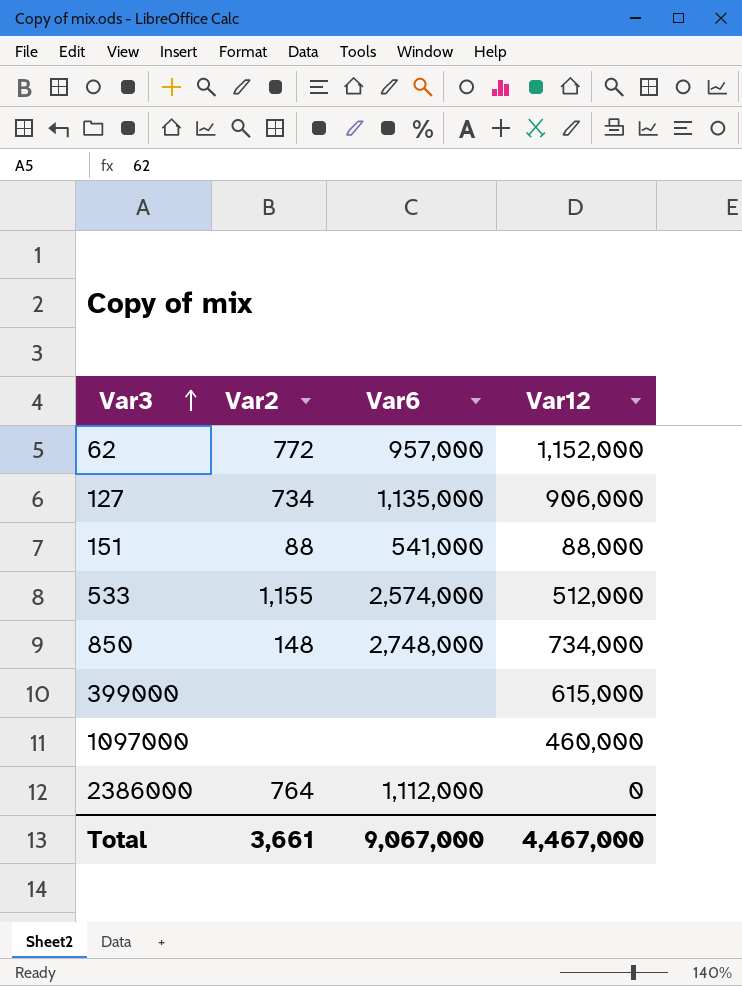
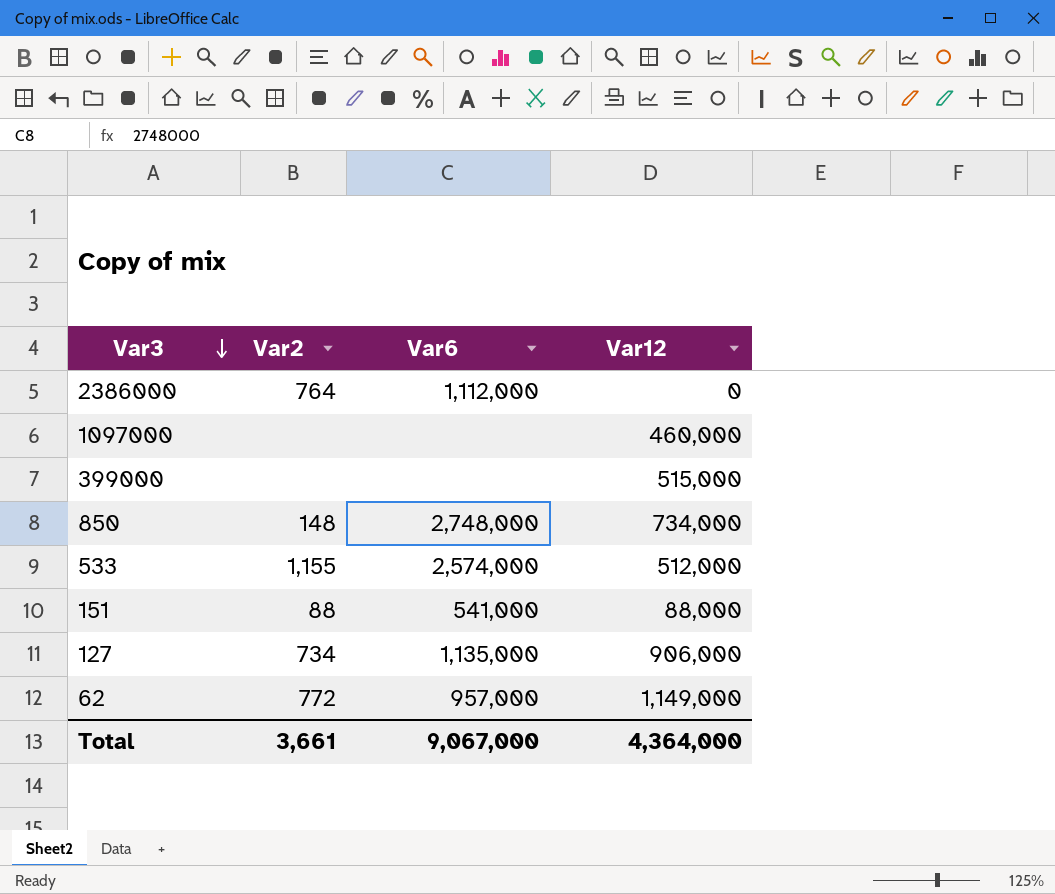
row order: Var3 ascending -> Var3 descending
399000 | Var12: 615,000 -> 515,000
62 | Var12: 1,152,000 -> 1,149,000
Total | Var12: 4,467,000 -> 4,364,000

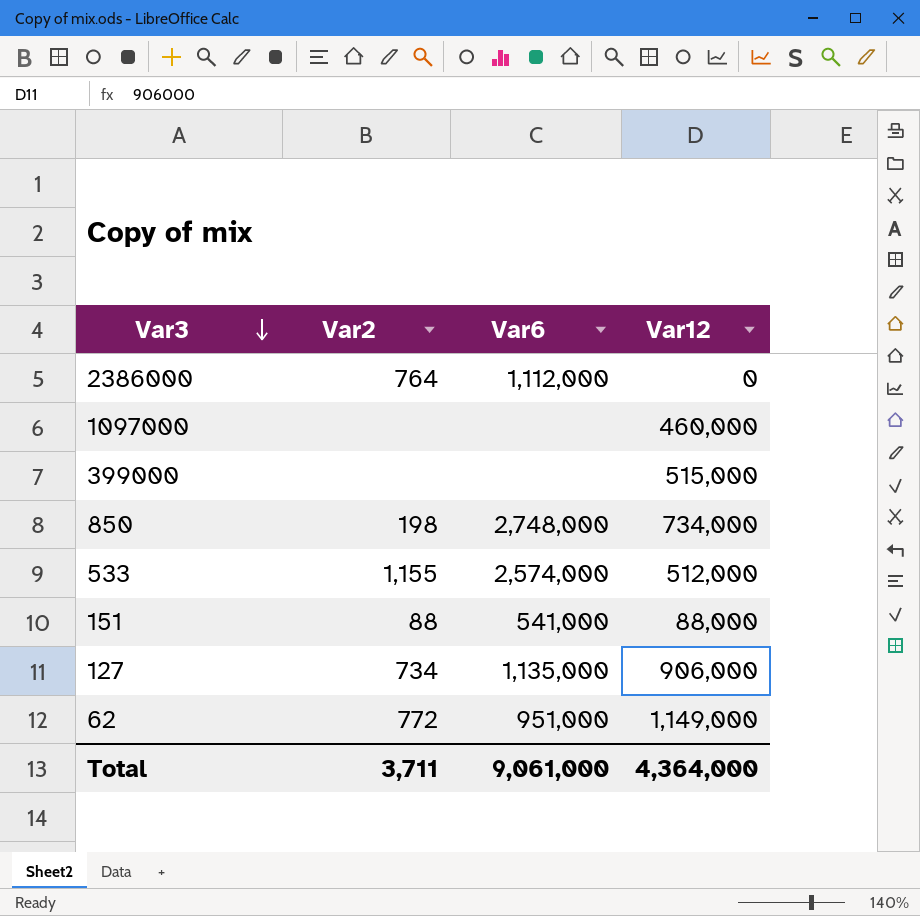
850 | Var2: 148 -> 198
62 | Var6: 957,000 -> 951,000
Total | Var2: 3,661 -> 3,711
Total | Var6: 9,067,000 -> 9,061,000

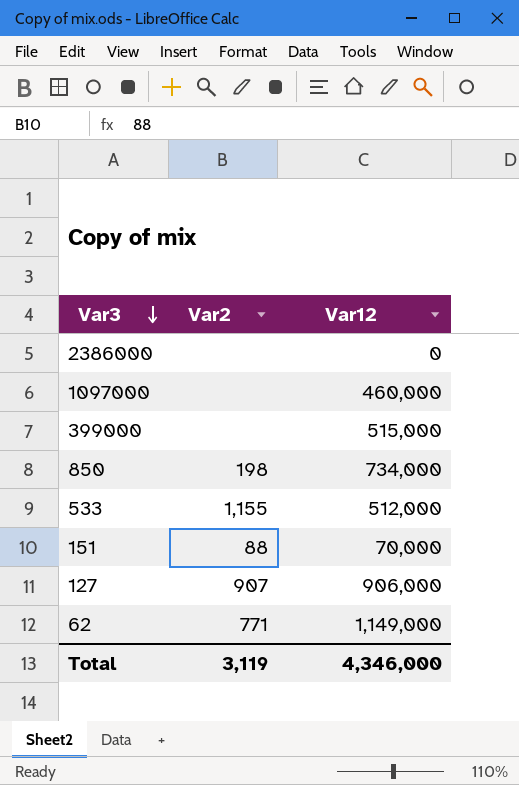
column Var6 | position: 3 -> none
2386000 | Var2: 764 -> none
151 | Var12: 88,000 -> 70,000
127 | Var2: 734 -> 907
62 | Var2: 772 -> 771
Total | Var2: 3,711 -> 3,119
Total | Var12: 4,364,000 -> 4,346,000

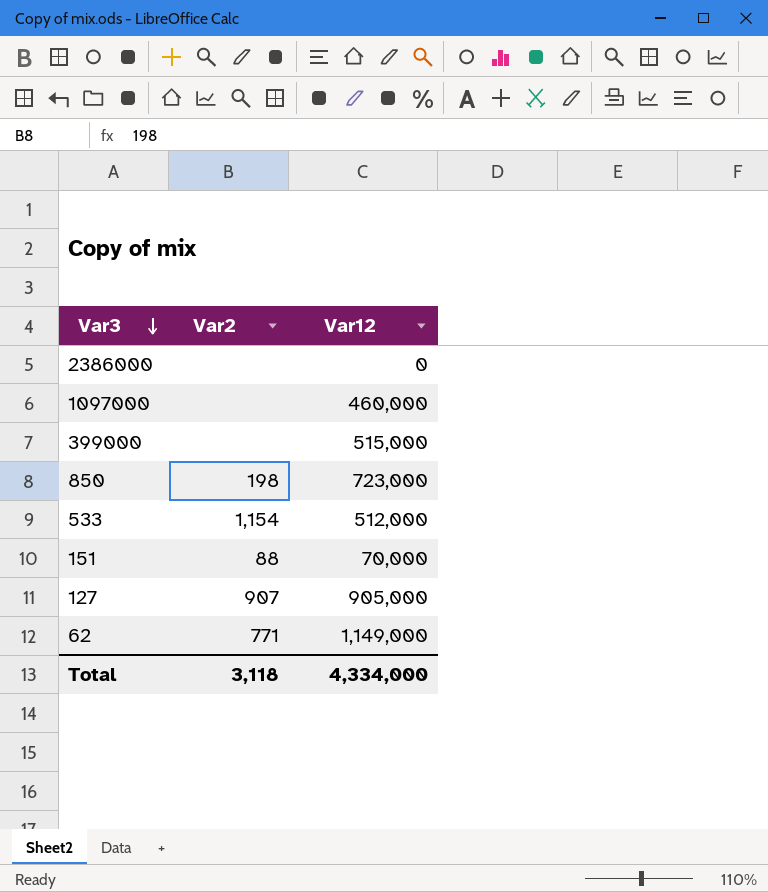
850 | Var12: 734,000 -> 723,000
533 | Var2: 1,155 -> 1,154
127 | Var12: 906,000 -> 905,000
Total | Var2: 3,119 -> 3,118
Total | Var12: 4,346,000 -> 4,334,000

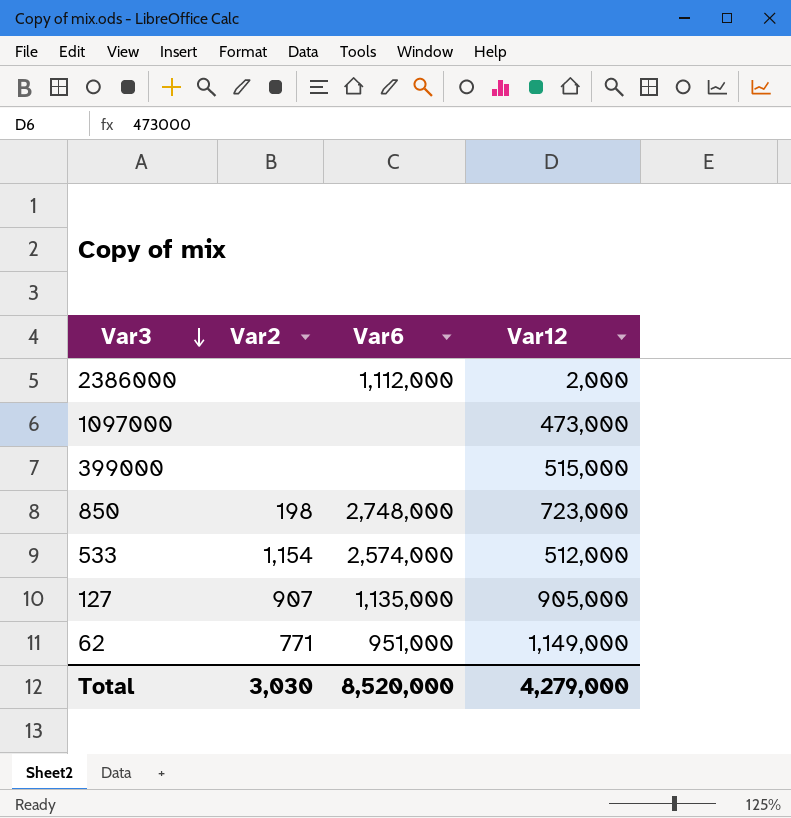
column Var6 | position: none -> 3
row 151: 88 | 70,000 -> none
2386000 | Var12: 0 -> 2,000
1097000 | Var12: 460,000 -> 473,000
Total | Var2: 3,118 -> 3,030
Total | Var12: 4,334,000 -> 4,279,000

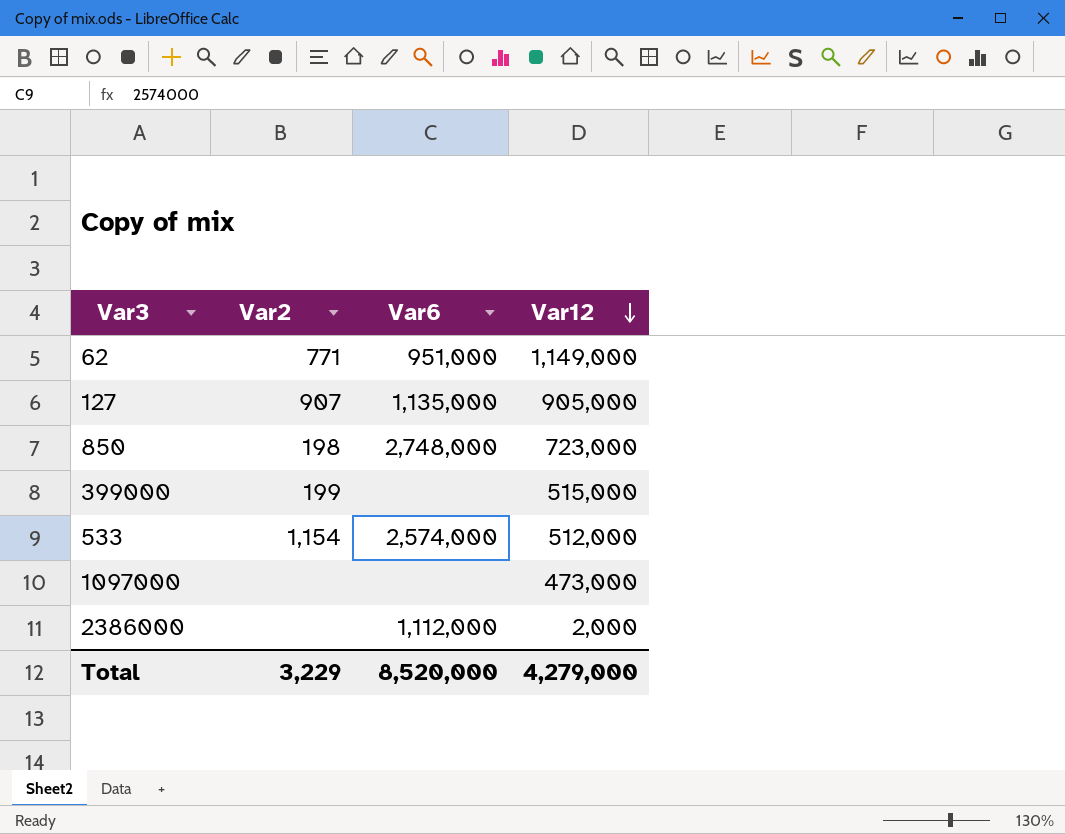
row order: Var3 descending -> Var12 descending
399000 | Var2: none -> 199
Total | Var2: 3,030 -> 3,229

